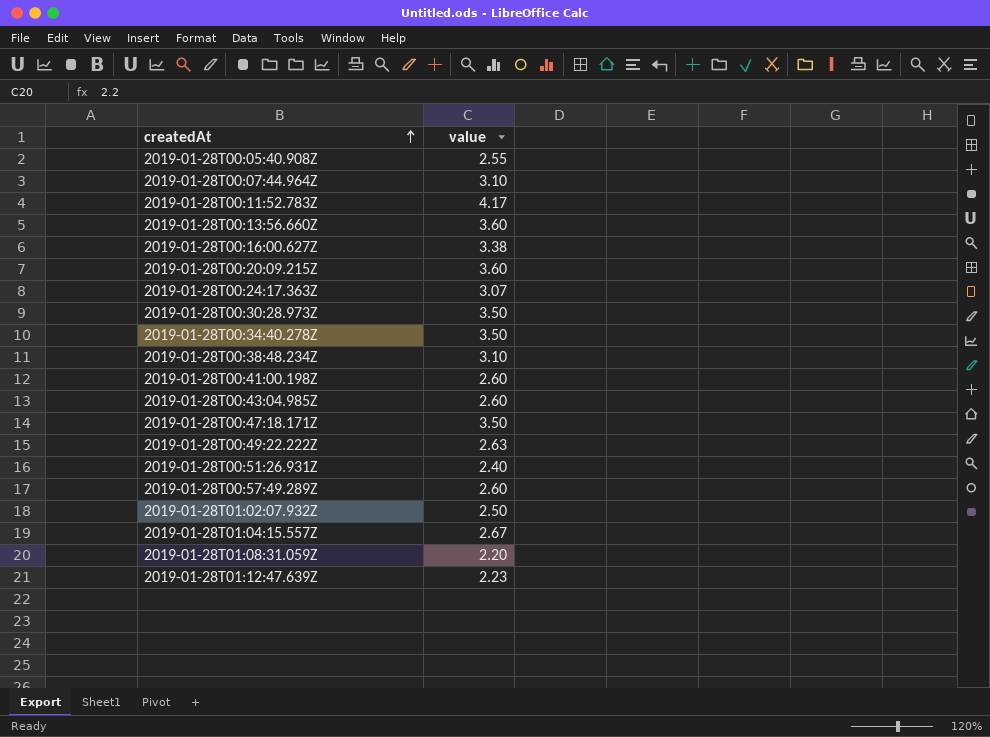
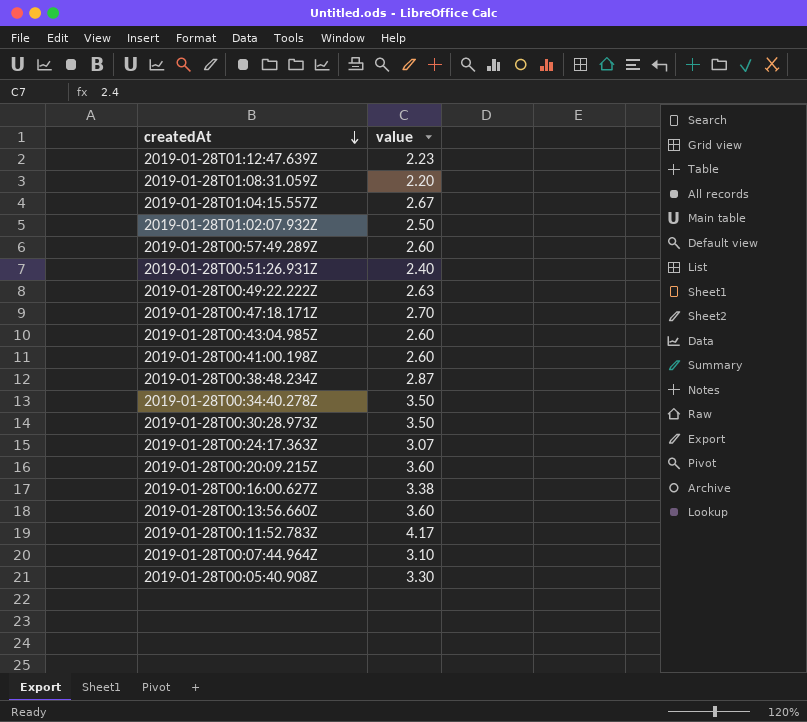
row order: createdAt ascending -> createdAt descending
2019-01-28T00:47:18.171Z | value: 3.50 -> 2.70
2019-01-28T00:38:48.234Z | value: 3.10 -> 2.87
2019-01-28T00:05:40.908Z | value: 2.55 -> 3.30

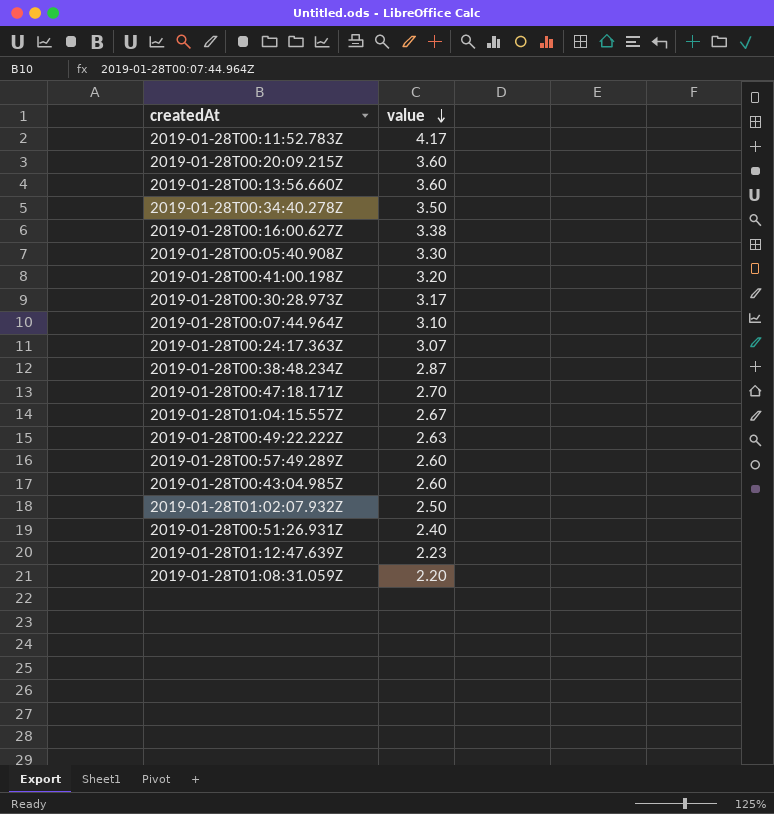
row order: createdAt descending -> value descending
2019-01-28T00:41:00.198Z | value: 2.60 -> 3.20
2019-01-28T00:30:28.973Z | value: 3.50 -> 3.17

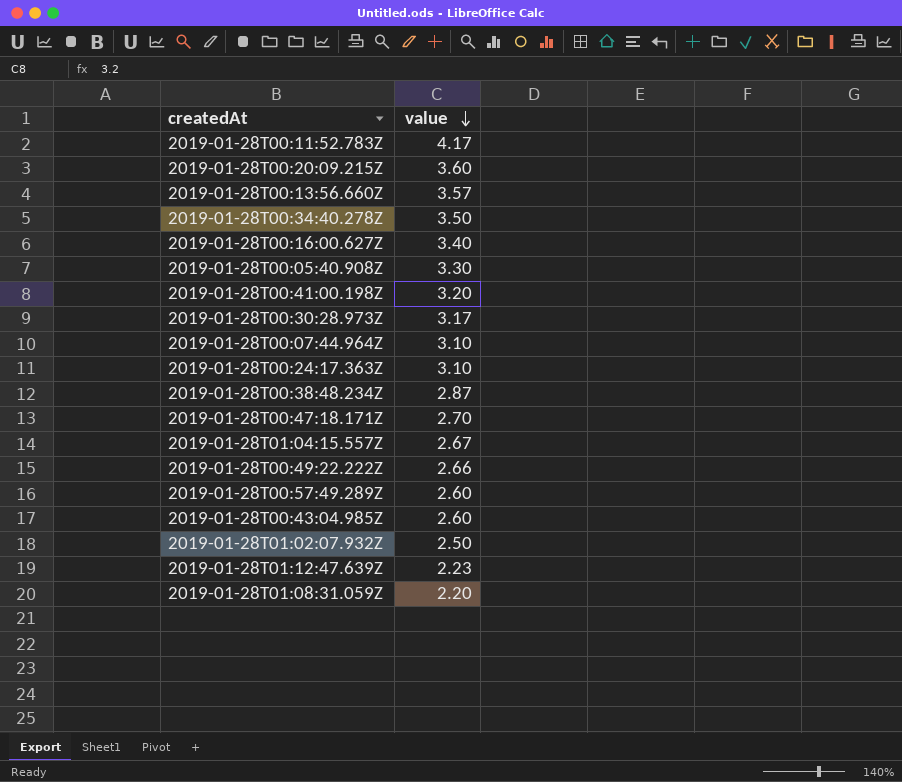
row 2019-01-28T00:51:26.931Z: 2.40 -> none
2019-01-28T00:13:56.660Z | value: 3.60 -> 3.57
2019-01-28T00:16:00.627Z | value: 3.38 -> 3.40
2019-01-28T00:24:17.363Z | value: 3.07 -> 3.10
2019-01-28T00:49:22.222Z | value: 2.63 -> 2.66

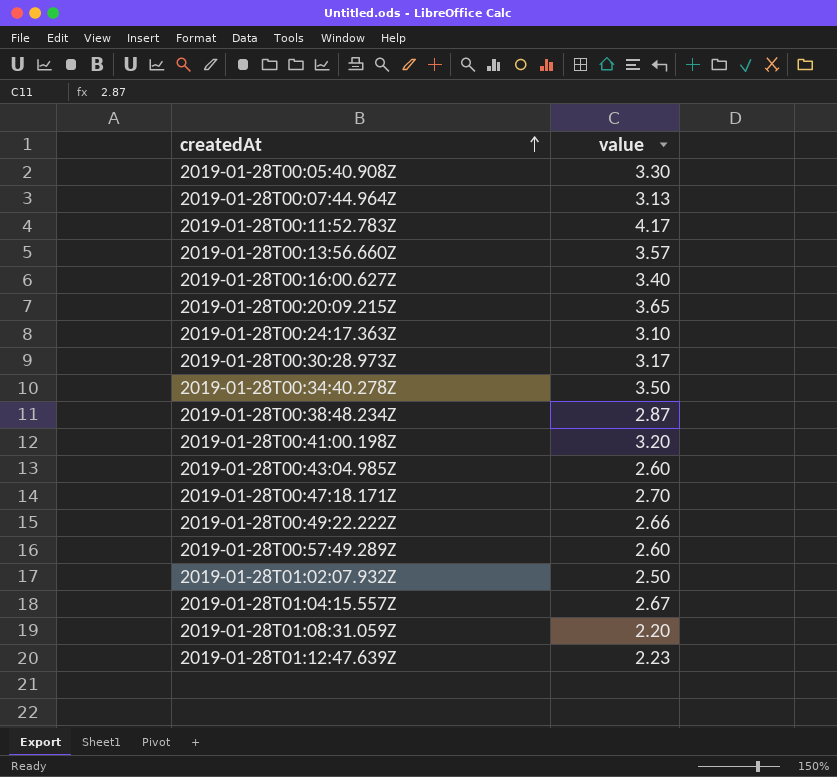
row order: value descending -> createdAt ascending
2019-01-28T00:07:44.964Z | value: 3.10 -> 3.13
2019-01-28T00:20:09.215Z | value: 3.60 -> 3.65

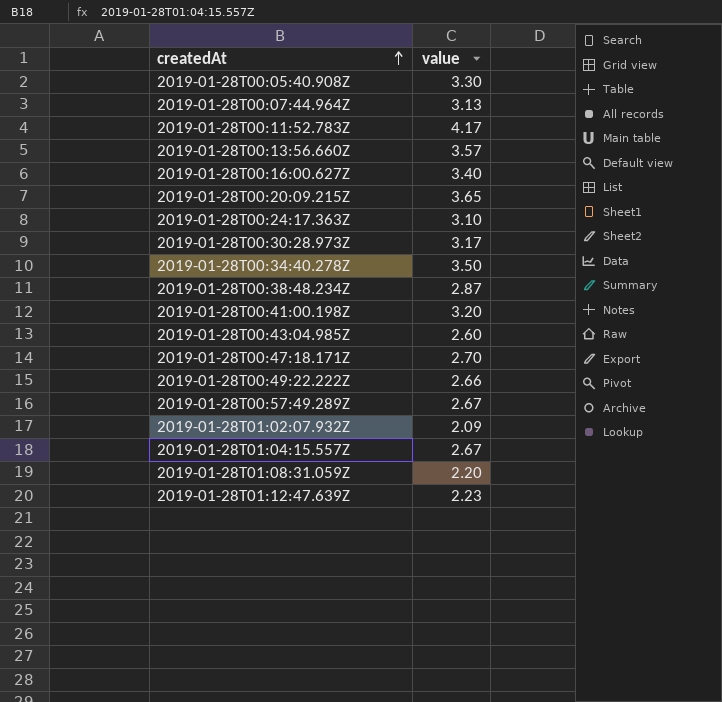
2019-01-28T00:57:49.289Z | value: 2.60 -> 2.67
2019-01-28T01:02:07.932Z | value: 2.50 -> 2.09

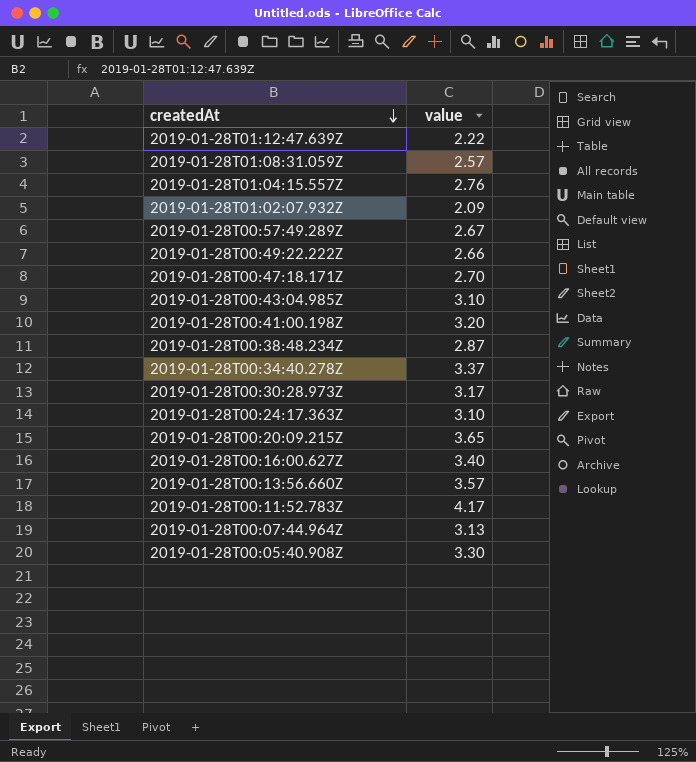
row order: createdAt ascending -> createdAt descending
2019-01-28T01:12:47.639Z | value: 2.23 -> 2.22
2019-01-28T01:08:31.059Z | value: 2.20 -> 2.57
2019-01-28T01:04:15.557Z | value: 2.67 -> 2.76
2019-01-28T00:43:04.985Z | value: 2.60 -> 3.10
2019-01-28T00:34:40.278Z | value: 3.50 -> 3.37

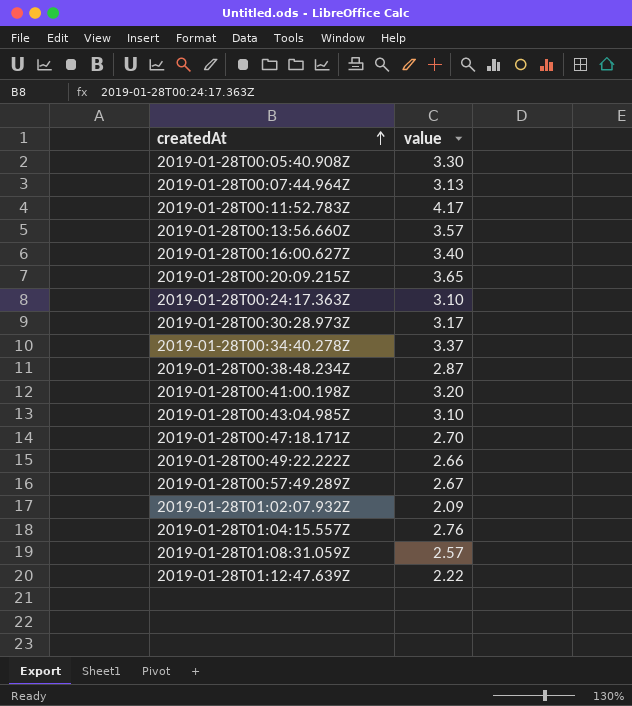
row order: createdAt descending -> createdAt ascending

